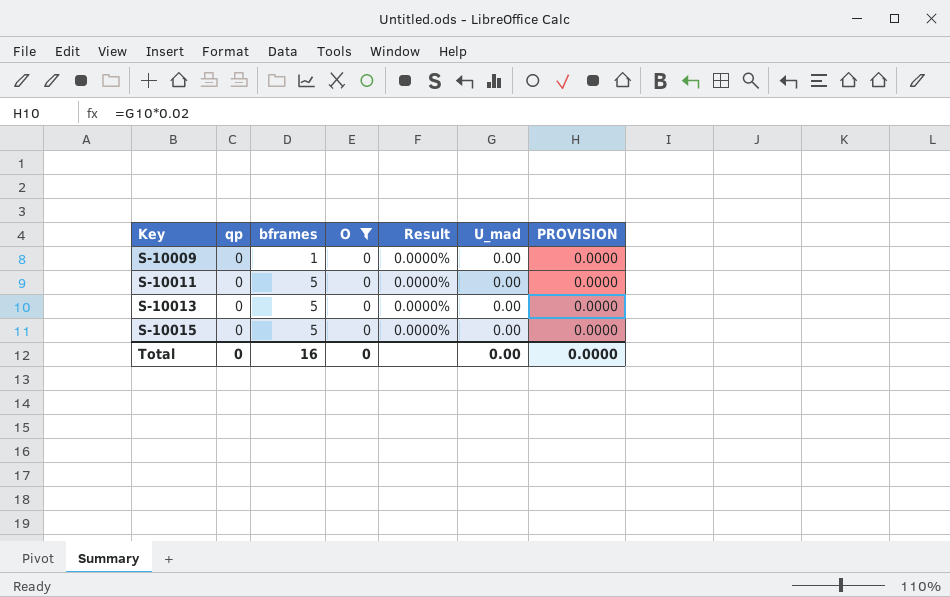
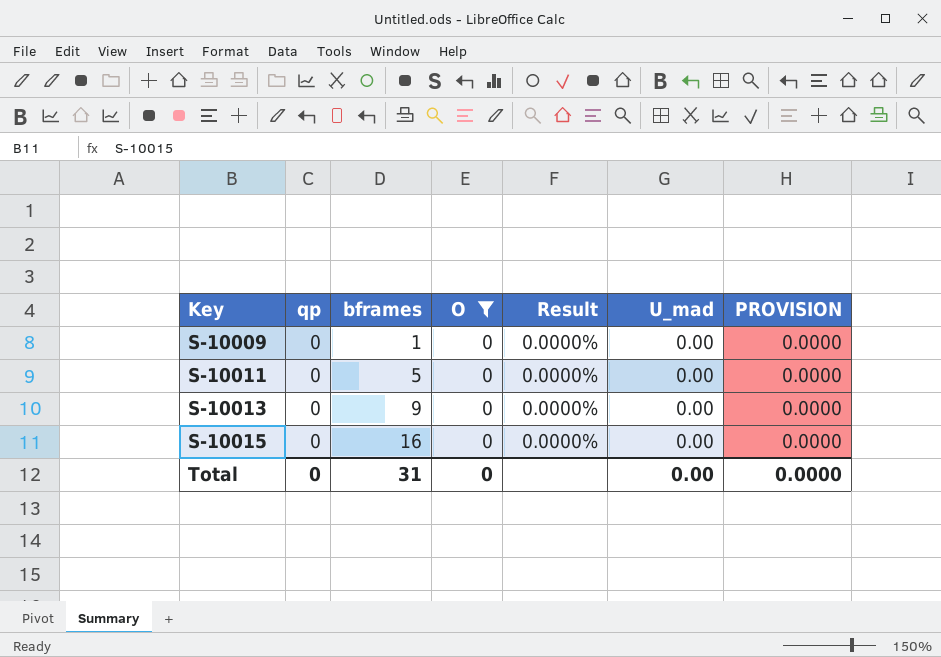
S-10013 | bframes: 5 -> 9
S-10015 | bframes: 5 -> 16
Total | bframes: 16 -> 31

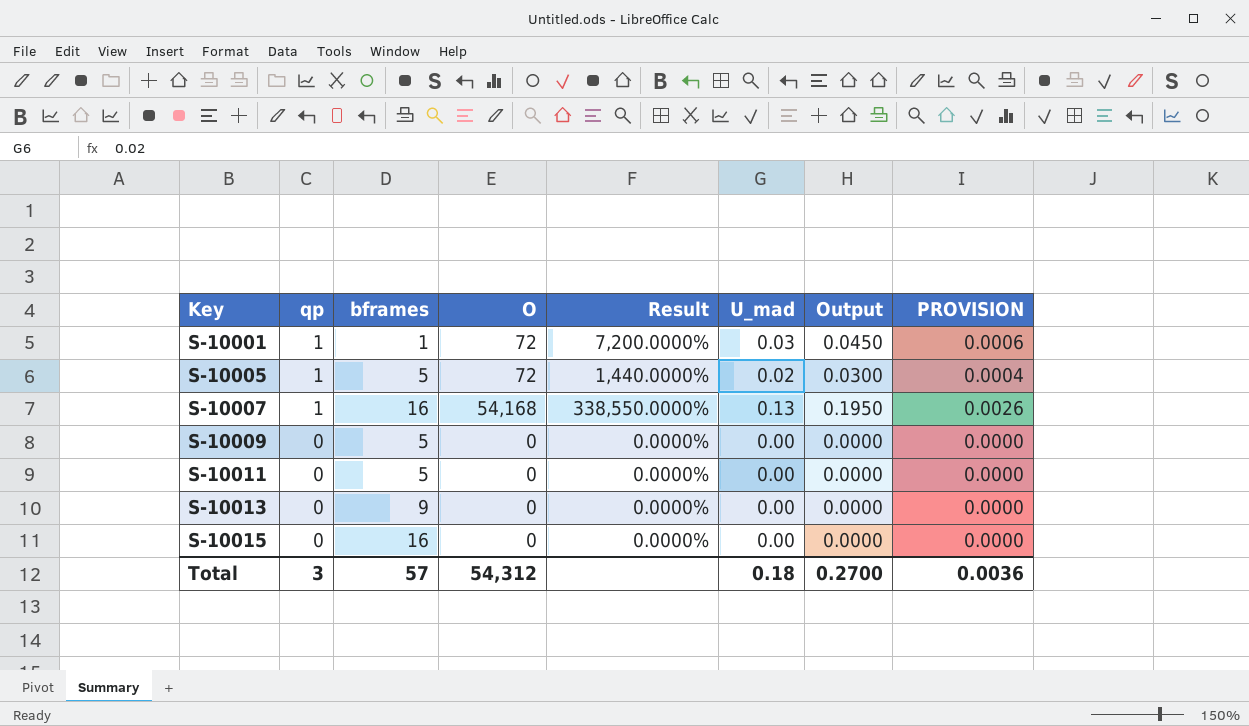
filter: O = 0 -> none
column Output | formula: none -> [U_mad] * 1.5
S-10009 | bframes: 1 -> 5
Total | qp: 0 -> 3
Total | bframes: 31 -> 57
Total | O: 0 -> 54,312
Total | U_mad: 0.00 -> 0.18
Total | PROVISION: 0.0000 -> 0.0036

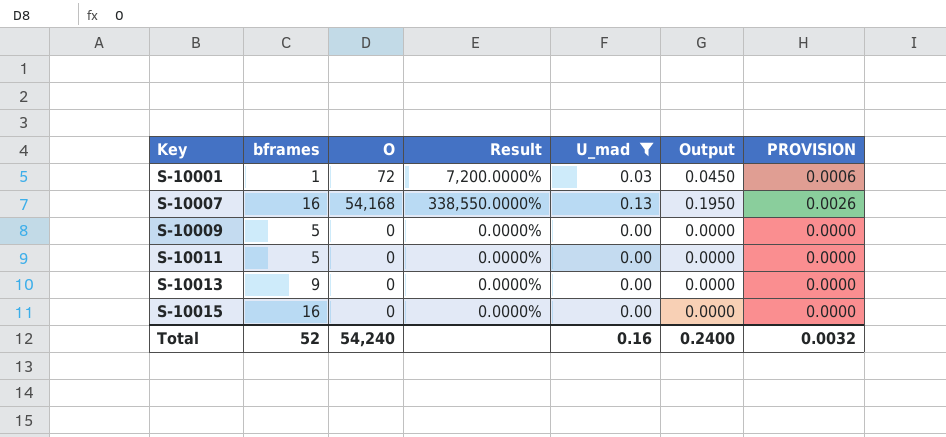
filter: none -> U_mad != 0.02
column qp | position: 2 -> none
Total | bframes: 57 -> 52
Total | O: 54,312 -> 54,240
Total | U_mad: 0.18 -> 0.16
Total | Output: 0.2700 -> 0.2400
Total | PROVISION: 0.0036 -> 0.0032

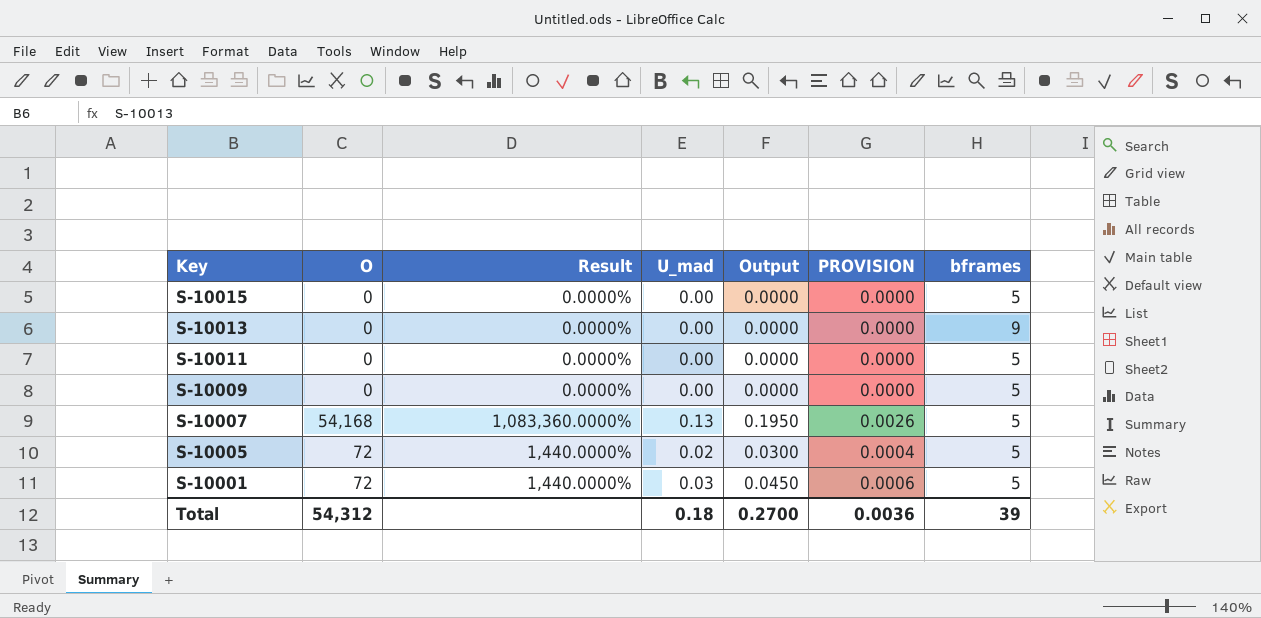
filter: U_mad != 0.02 -> none
row order: Key ascending -> Key descending
column bframes | position: 2 -> 7
S-10015 | bframes: 16 -> 5
S-10007 | Result: 338,550.0000% -> 1,083,360.0000%
S-10007 | bframes: 16 -> 5
S-10001 | Result: 7,200.0000% -> 1,440.0000%
S-10001 | bframes: 1 -> 5
Total | O: 54,240 -> 54,312
Total | U_mad: 0.16 -> 0.18
Total | Output: 0.2400 -> 0.2700
Total | PROVISION: 0.0032 -> 0.0036
Total | bframes: 52 -> 39

